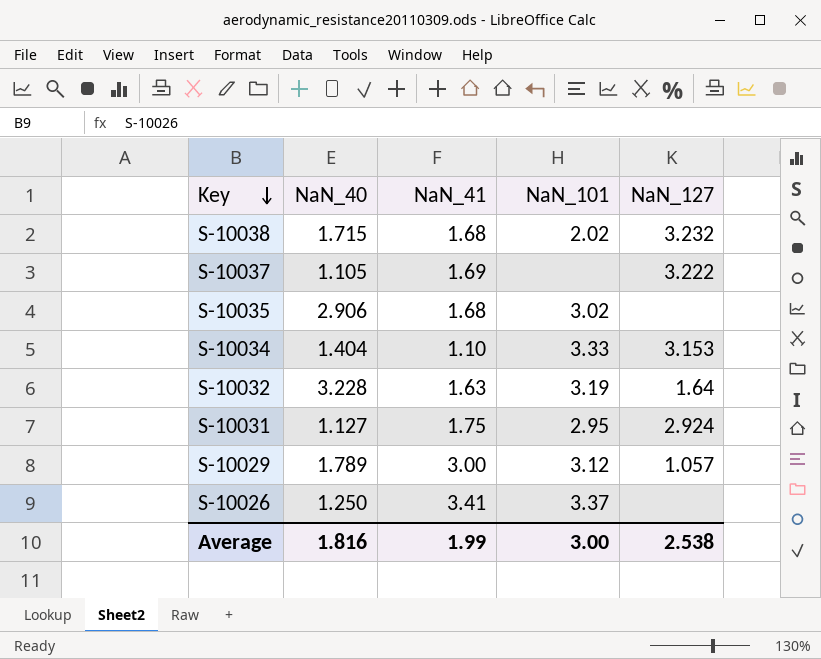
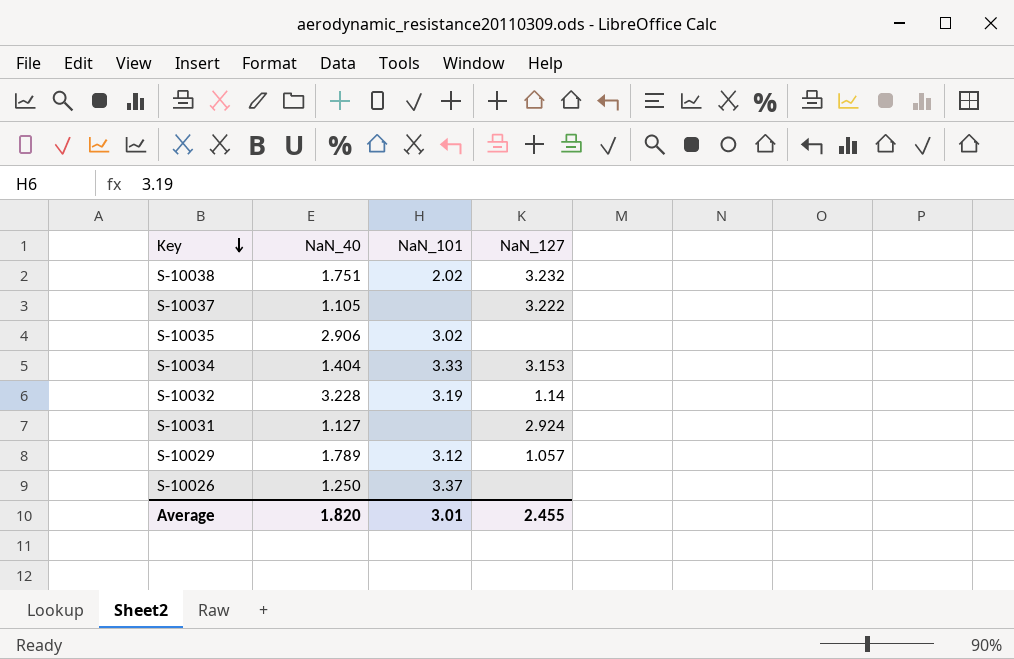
column NaN_41 | position: 3 -> none
S-10038 | NaN_40: 1.715 -> 1.751
S-10032 | NaN_127: 1.64 -> 1.14
S-10031 | NaN_101: 2.95 -> none
Average | NaN_40: 1.816 -> 1.820
Average | NaN_101: 3.00 -> 3.01
Average | NaN_127: 2.538 -> 2.455

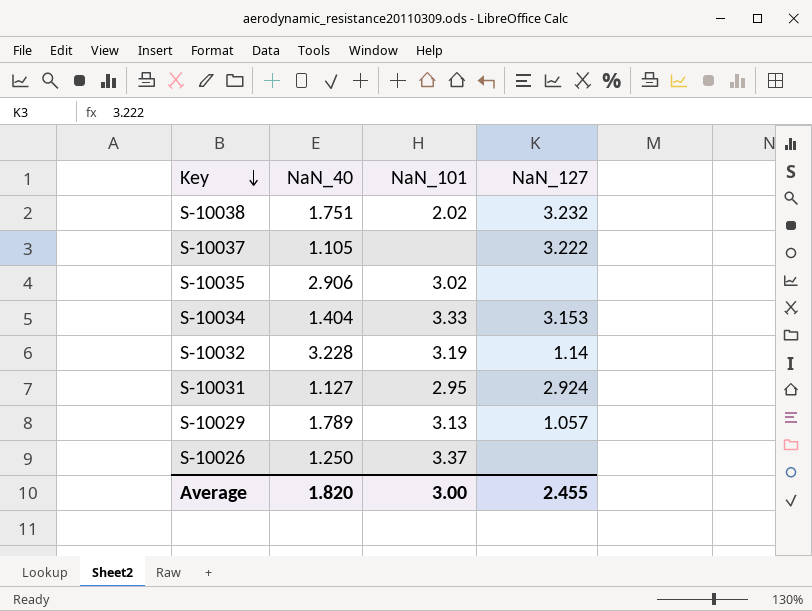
S-10031 | NaN_101: none -> 2.95
S-10029 | NaN_101: 3.12 -> 3.13
Average | NaN_101: 3.01 -> 3.00

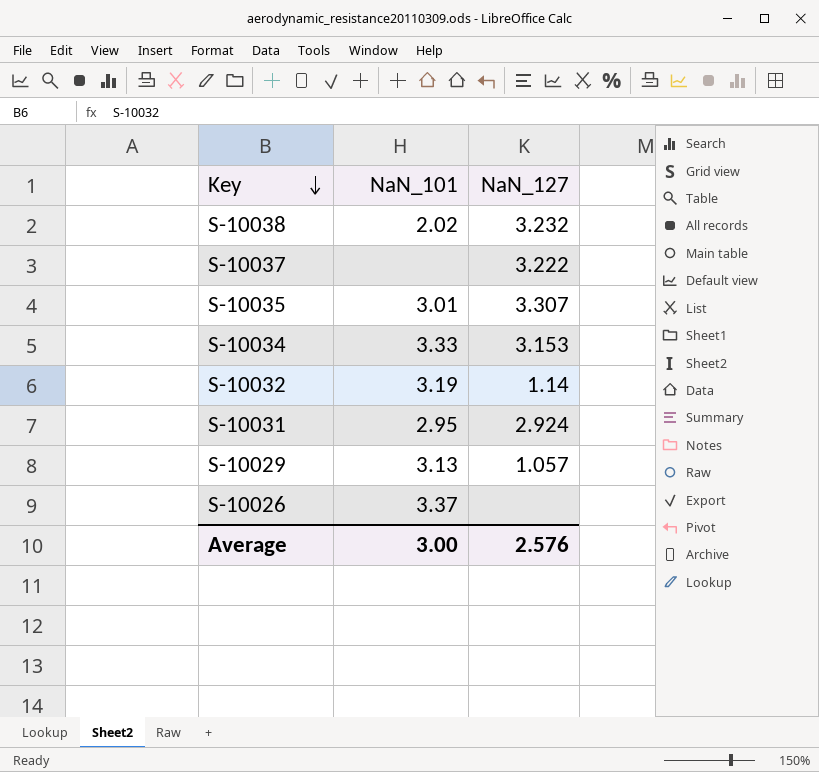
column NaN_40 | position: 2 -> none
S-10035 | NaN_101: 3.02 -> 3.01
S-10035 | NaN_127: none -> 3.307
Average | NaN_127: 2.455 -> 2.576

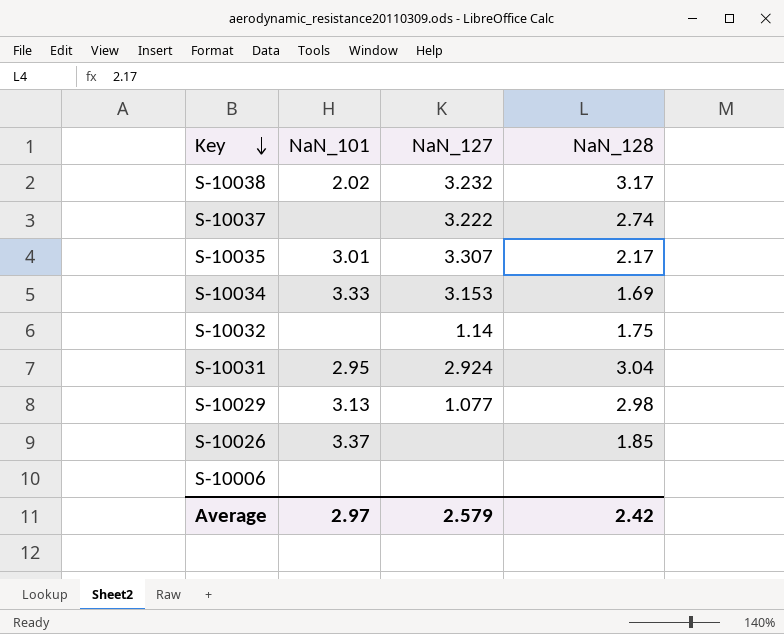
column NaN_128 | position: none -> 4
S-10032 | NaN_101: 3.19 -> none
S-10029 | NaN_127: 1.057 -> 1.077
row S-10006: none -> none | none | none
Average | NaN_101: 3.00 -> 2.97
Average | NaN_127: 2.576 -> 2.579

